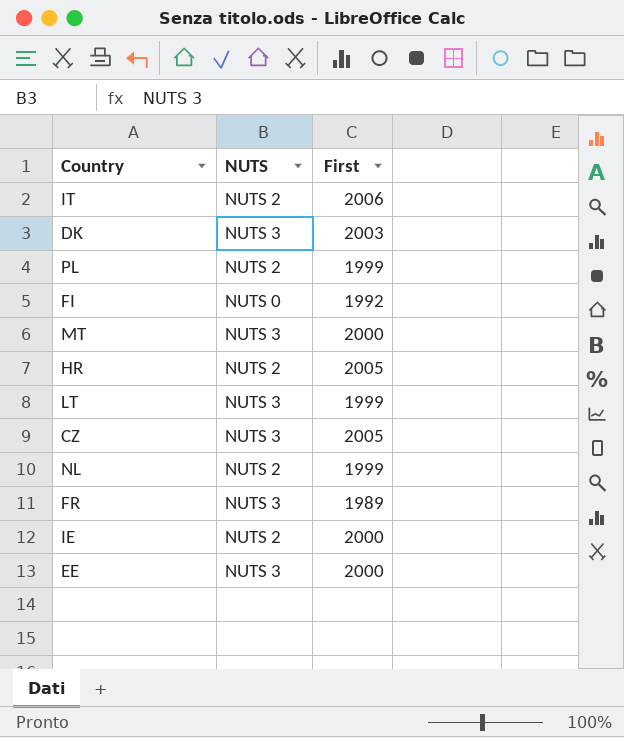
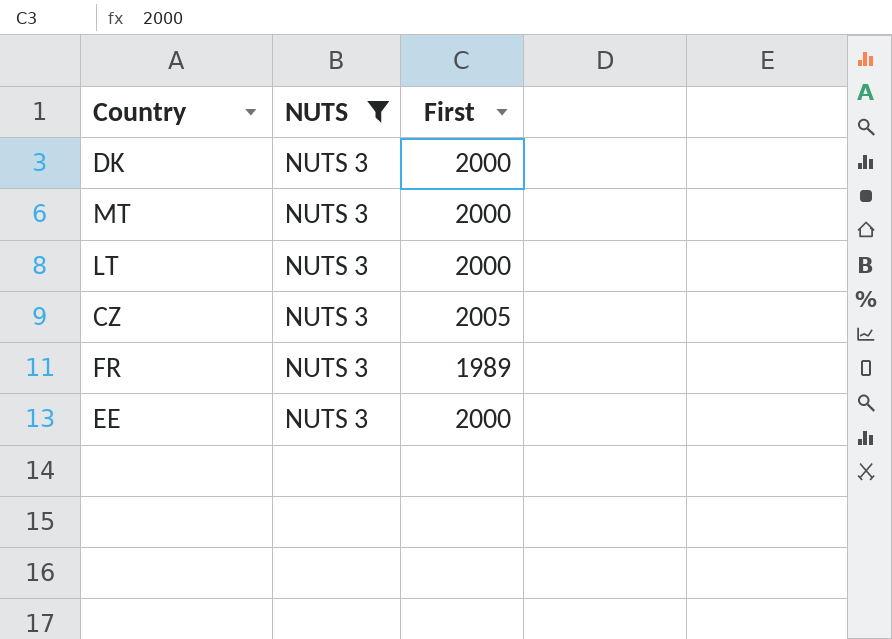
filter: none -> NUTS = NUTS 3
DK | First: 2003 -> 2000
LT | First: 1999 -> 2000

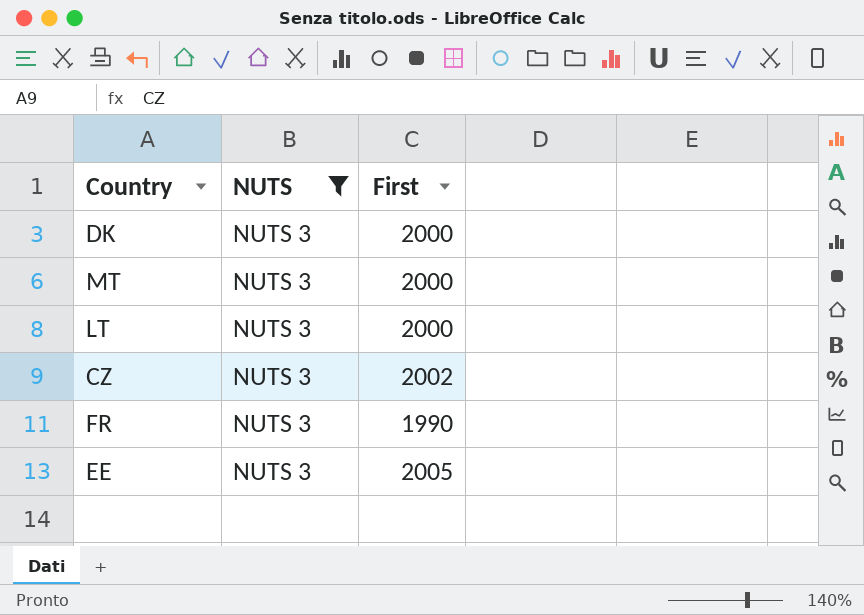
CZ | First: 2005 -> 2002
FR | First: 1989 -> 1990
EE | First: 2000 -> 2005

